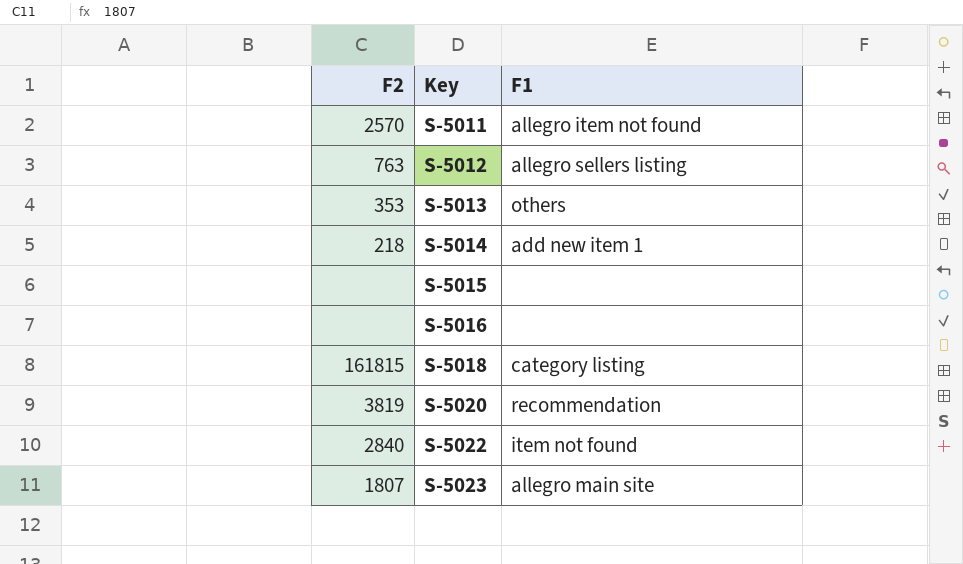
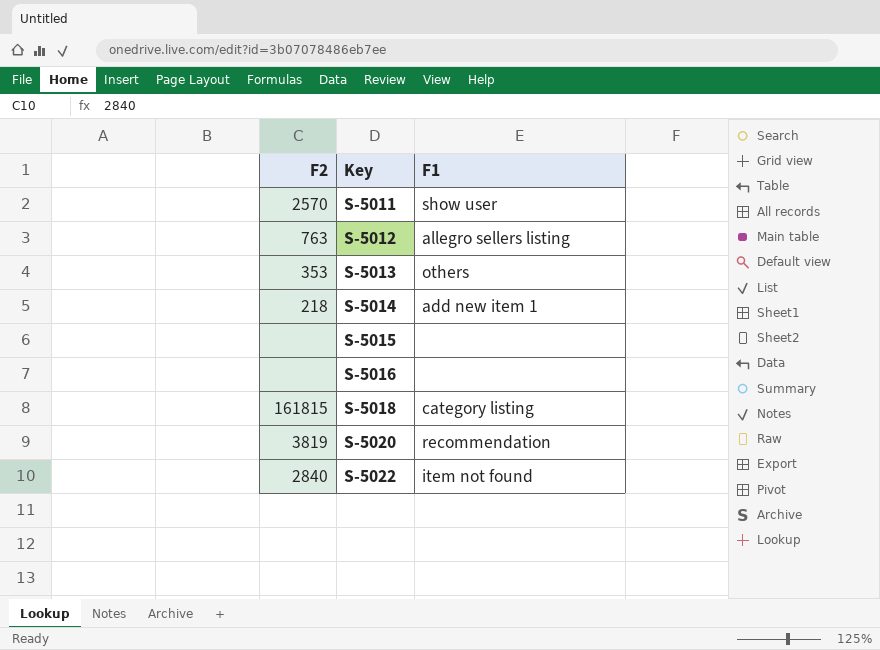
row S-5023: 1807 | allegro main site -> none
S-5011 | F1: allegro item not found -> show user

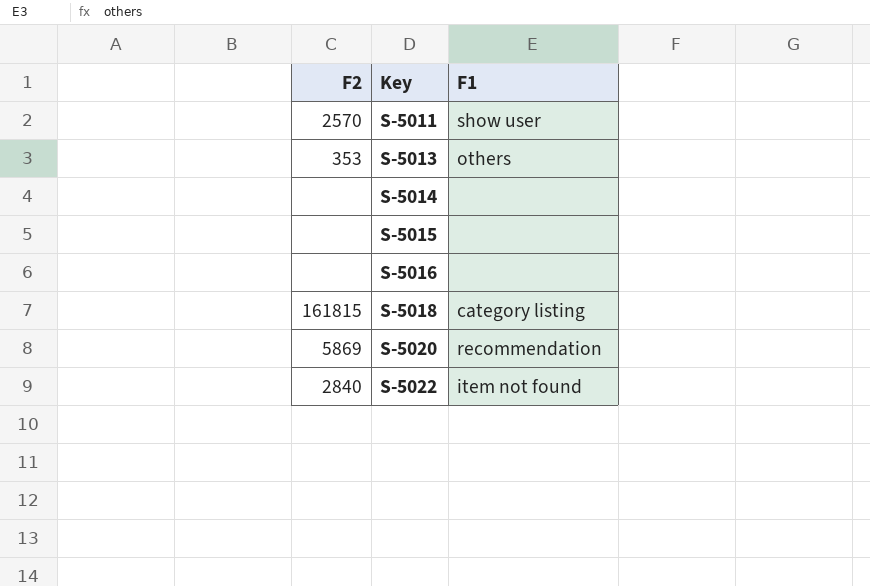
row S-5012: 763 | allegro sellers listing -> none
S-5014 | F2: 218 -> none
S-5014 | F1: add new item 1 -> none
S-5020 | F2: 3819 -> 5869

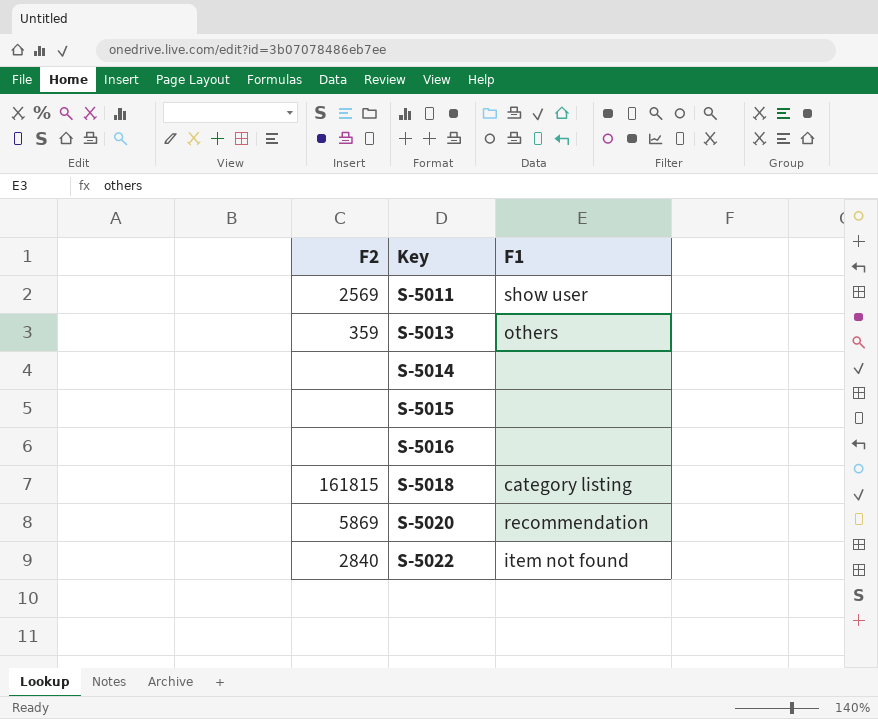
S-5011 | F2: 2570 -> 2569
S-5013 | F2: 353 -> 359

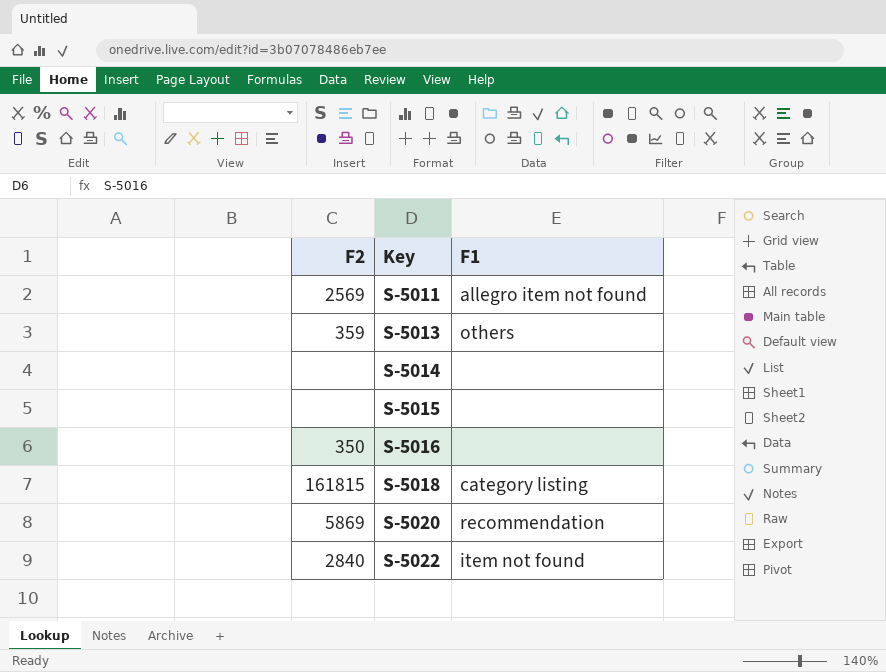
S-5011 | F1: show user -> allegro item not found
S-5016 | F2: none -> 350

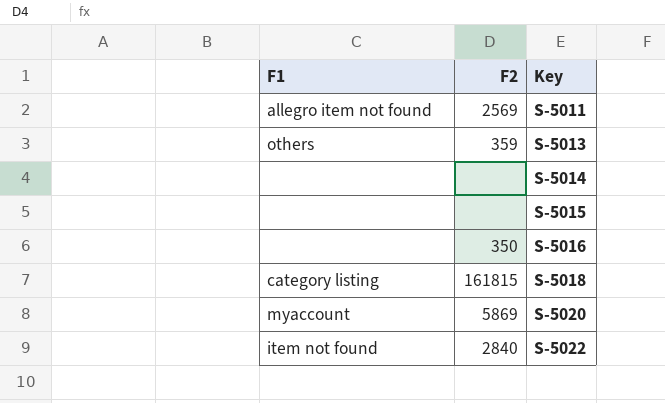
column F1 | position: 3 -> 1
S-5020 | F1: recommendation -> myaccount

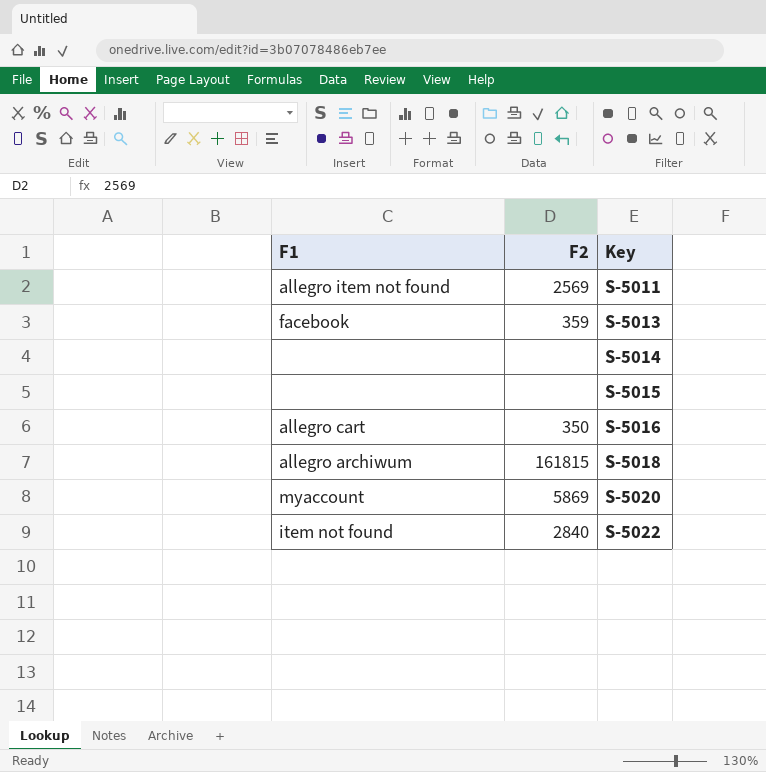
S-5013 | F1: others -> facebook
S-5016 | F1: none -> allegro cart
S-5018 | F1: category listing -> allegro archiwum

